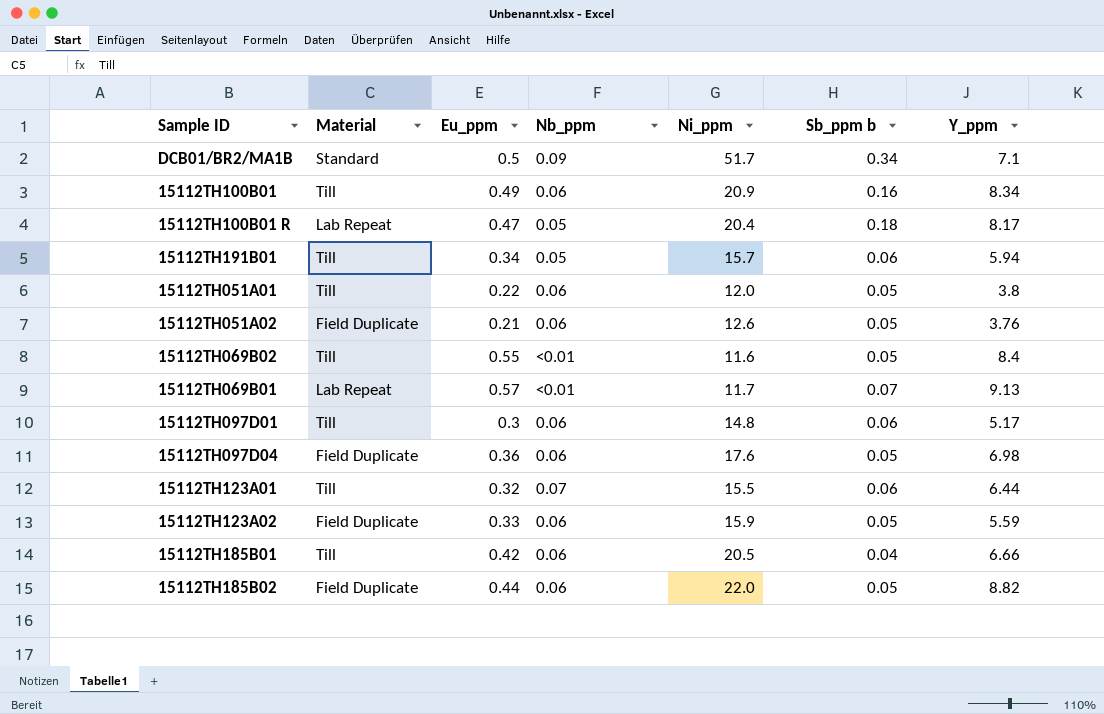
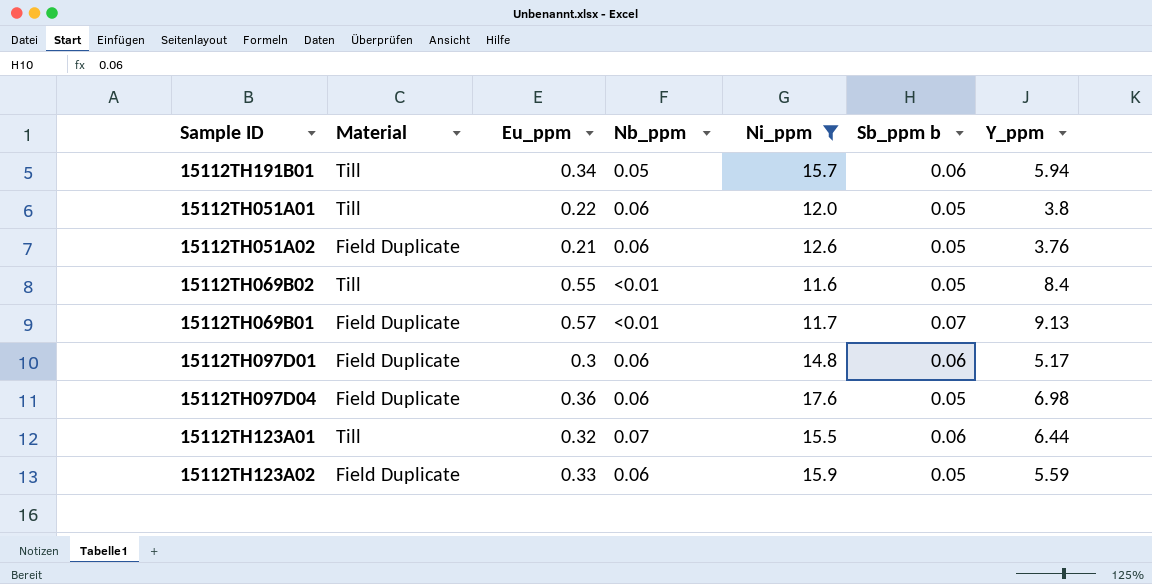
filter: none -> Ni_ppm <= 17.6
15112TH069B01 | Material: Lab Repeat -> Field Duplicate
15112TH097D01 | Material: Till -> Field Duplicate

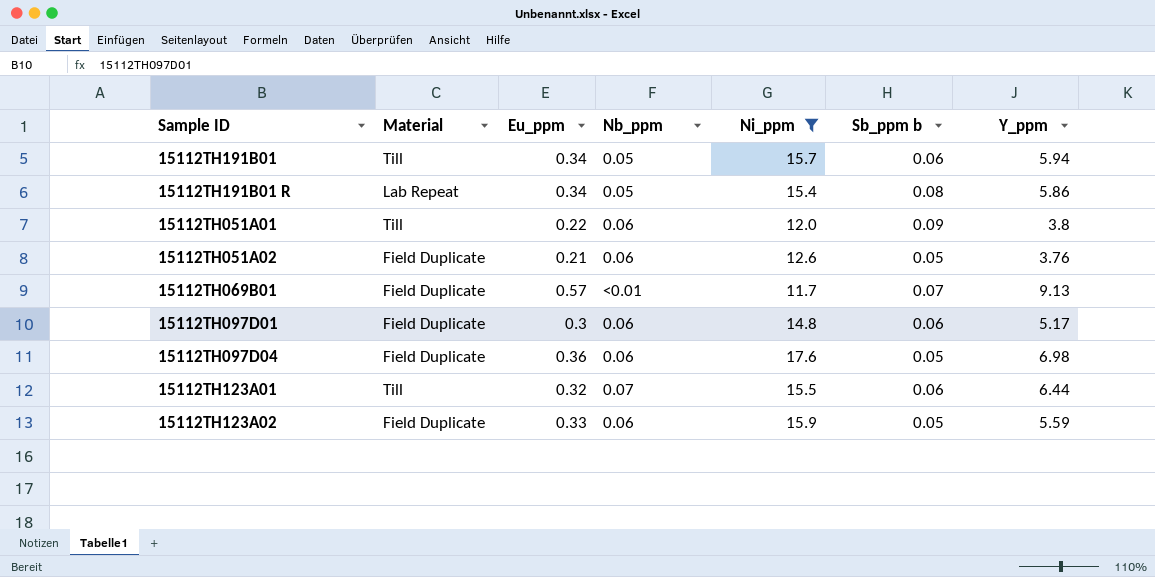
row 15112TH069B02: Till | 0.55 | <0.01 | 11.6 | 0.05 | 8.4 -> none
row 15112TH191B01 R: none -> Lab Repeat | 0.34 | 0.05 | 15.4 | 0.08 | 5.86
15112TH051A01 | Sb_ppm b: 0.05 -> 0.09

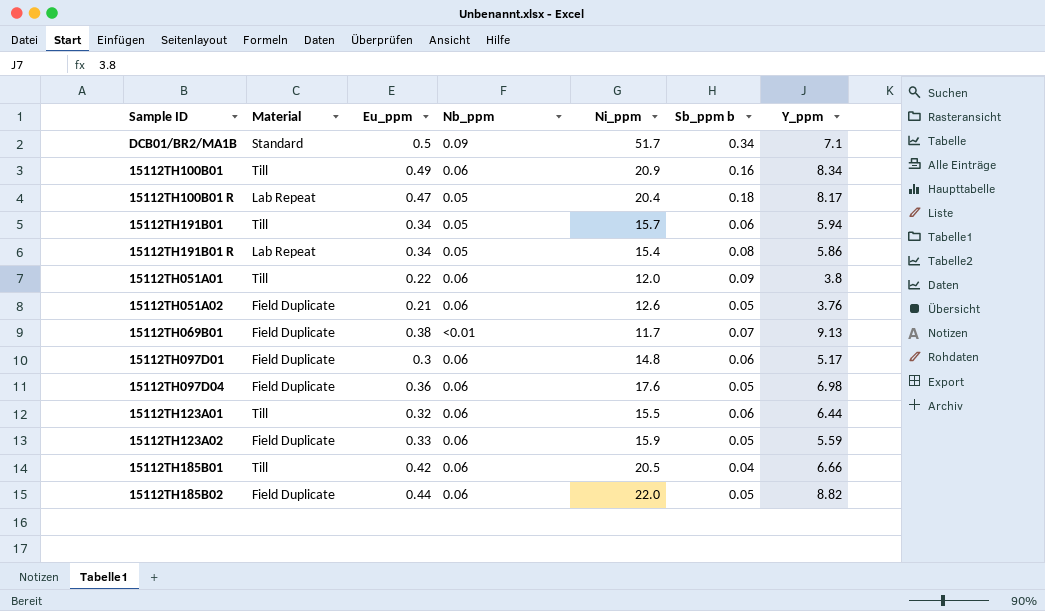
filter: Ni_ppm <= 17.6 -> none
15112TH069B01 | Eu_ppm: 0.57 -> 0.38
15112TH123A01 | Nb_ppm: 0.07 -> 0.06

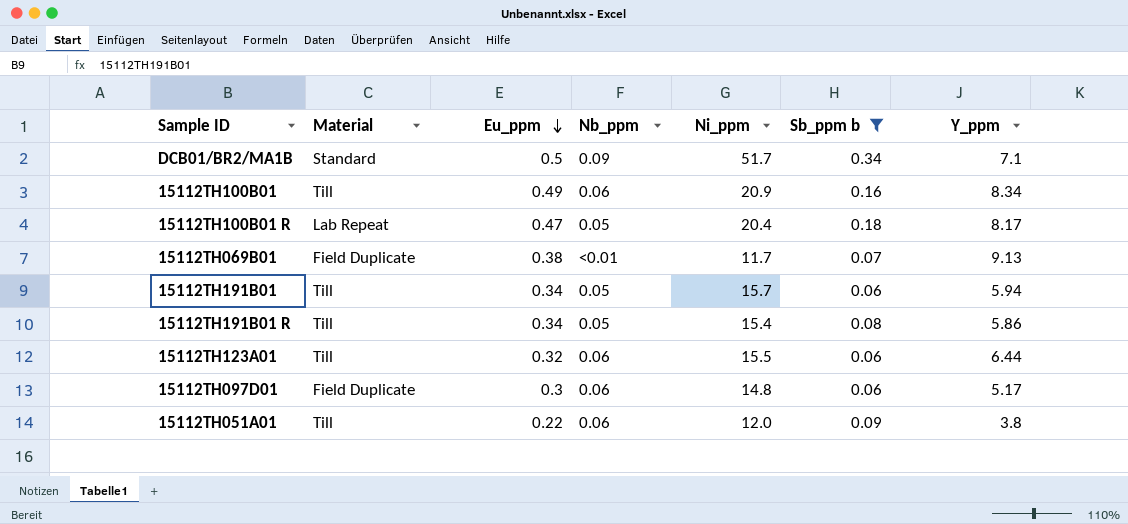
filter: none -> Sb_ppm b >= 0.06
row order: none -> Eu_ppm descending
15112TH191B01 R | Material: Lab Repeat -> Till

